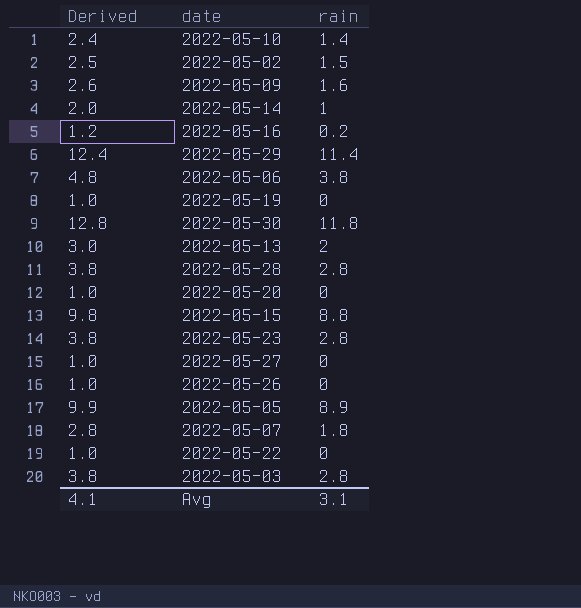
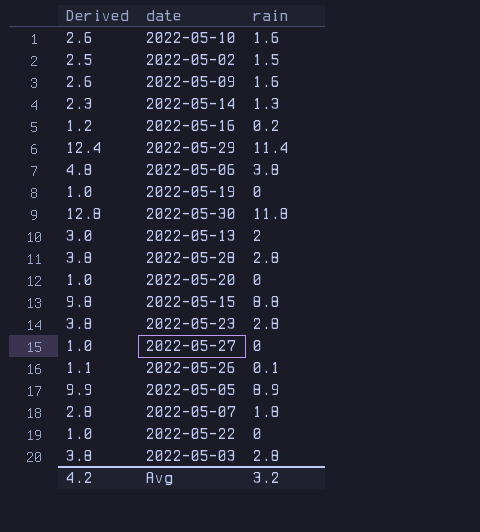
2022-05-10 | Derived: 2.4 -> 2.6
2022-05-10 | rain: 1.4 -> 1.6
2022-05-14 | Derived: 2.0 -> 2.3
2022-05-14 | rain: 1 -> 1.3
2022-05-26 | Derived: 1.0 -> 1.1
2022-05-26 | rain: 0 -> 0.1
Avg | Derived: 4.1 -> 4.2
Avg | rain: 3.1 -> 3.2

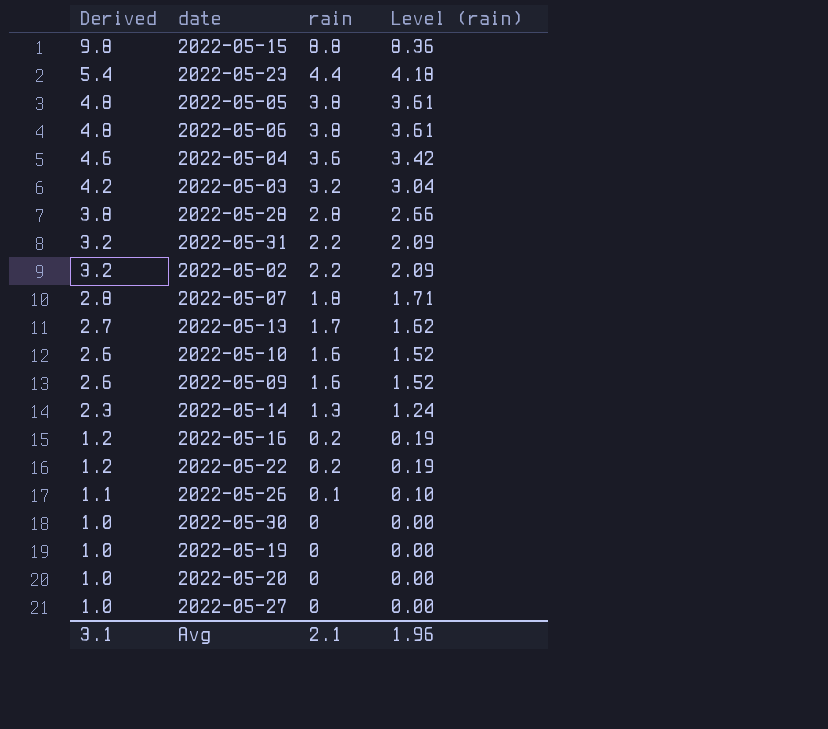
row order: none -> Derived descending
column Level (rain) | formula: none -> [rain] * 0.95
row 2022-05-29: 12.4 | 11.4 -> none
2022-05-23 | Derived: 3.8 -> 5.4
2022-05-23 | rain: 2.8 -> 4.4
2022-05-05 | Derived: 9.9 -> 4.8
2022-05-05 | rain: 8.9 -> 3.8
row 2022-05-04: none -> 4.6 | 3.6 | 3.42
2022-05-03 | Derived: 3.8 -> 4.2
2022-05-03 | rain: 2.8 -> 3.2
row 2022-05-31: none -> 3.2 | 2.2 | 2.09
2022-05-02 | Derived: 2.5 -> 3.2
2022-05-02 | rain: 1.5 -> 2.2
2022-05-13 | Derived: 3.0 -> 2.7
2022-05-13 | rain: 2 -> 1.7
2022-05-22 | Derived: 1.0 -> 1.2
2022-05-22 | rain: 0 -> 0.2
2022-05-30 | Derived: 12.8 -> 1.0
2022-05-30 | rain: 11.8 -> 0
Avg | Derived: 4.2 -> 3.1
Avg | rain: 3.2 -> 2.1

